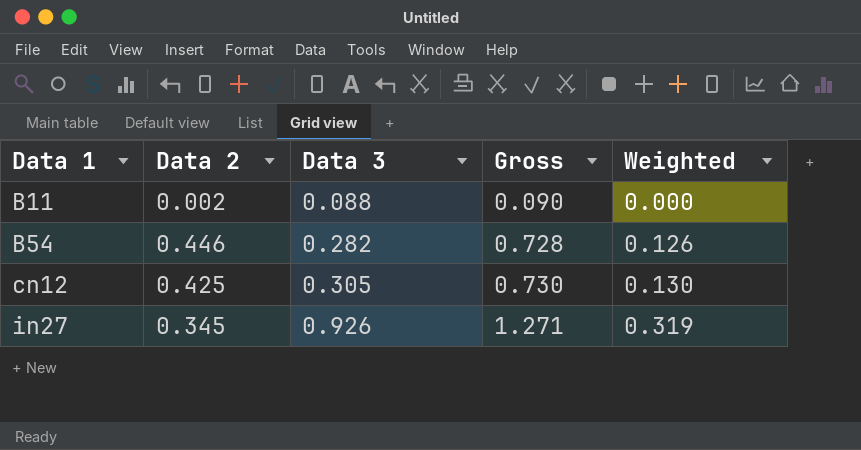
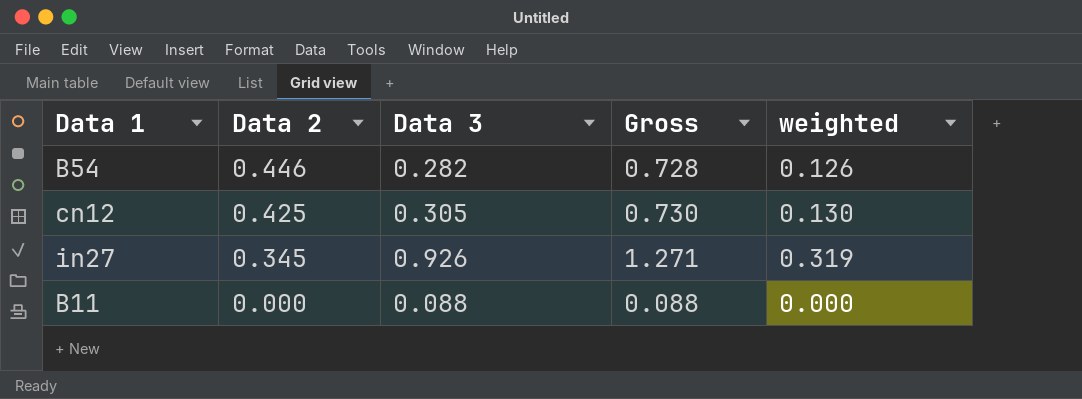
row order: Data 1 ascending -> Data 2 descending
column name: Weighted -> weighted
B11 | Data 2: 0.002 -> 0.000
B11 | Gross: 0.090 -> 0.088

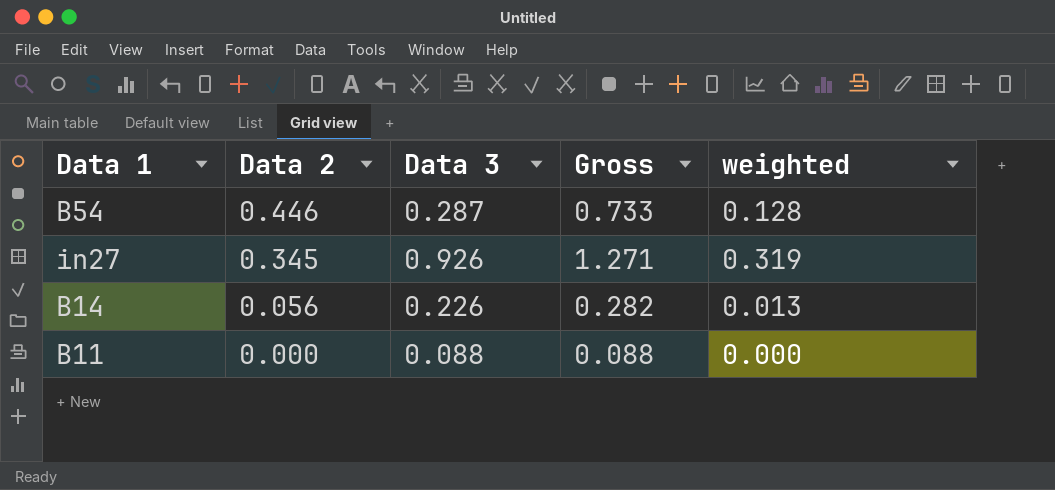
row cn12: 0.425 | 0.305 | 0.730 | 0.130 -> none
B54 | Data 3: 0.282 -> 0.287
B54 | Gross: 0.728 -> 0.733
B54 | weighted: 0.126 -> 0.128
row B14: none -> 0.056 | 0.226 | 0.282 | 0.013

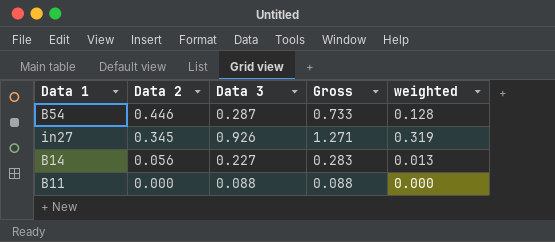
B14 | Data 3: 0.226 -> 0.227
B14 | Gross: 0.282 -> 0.283

